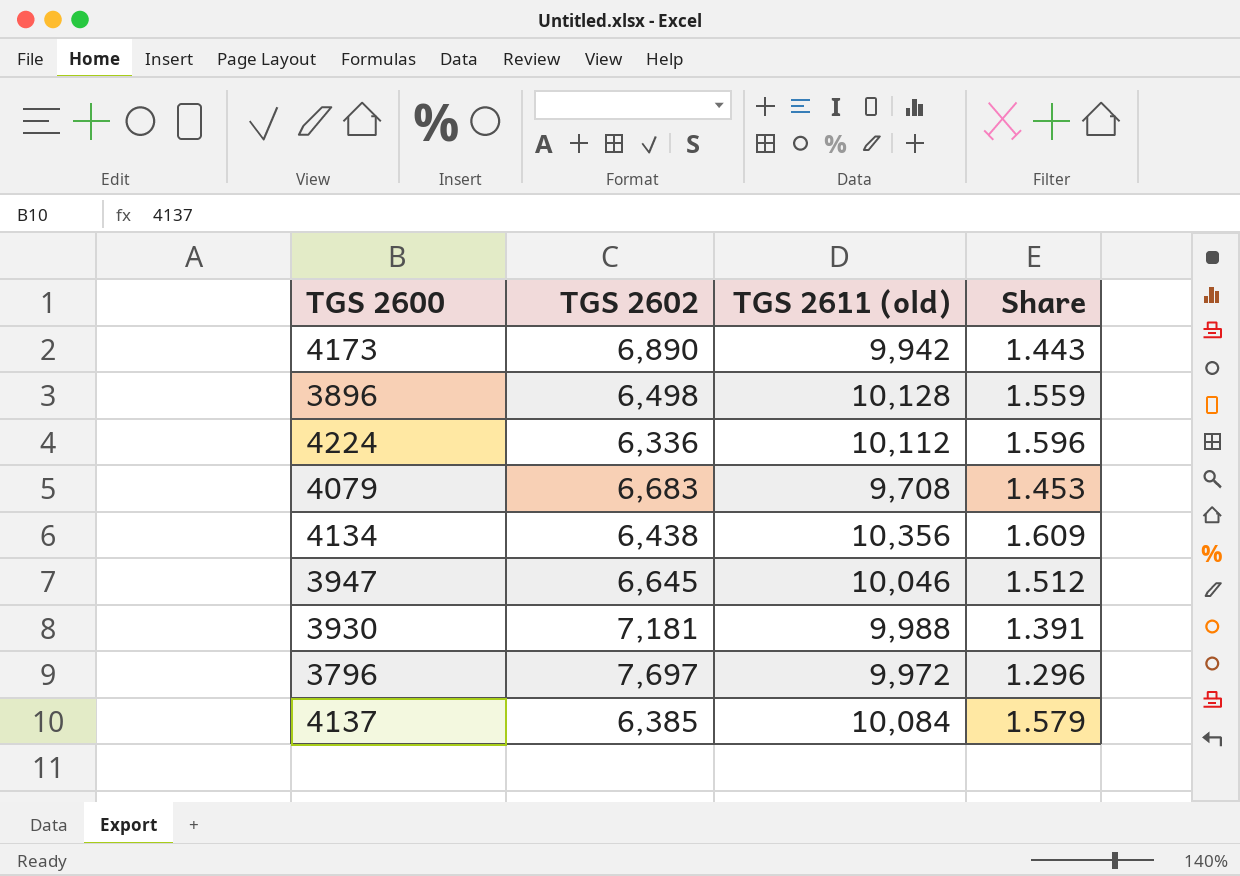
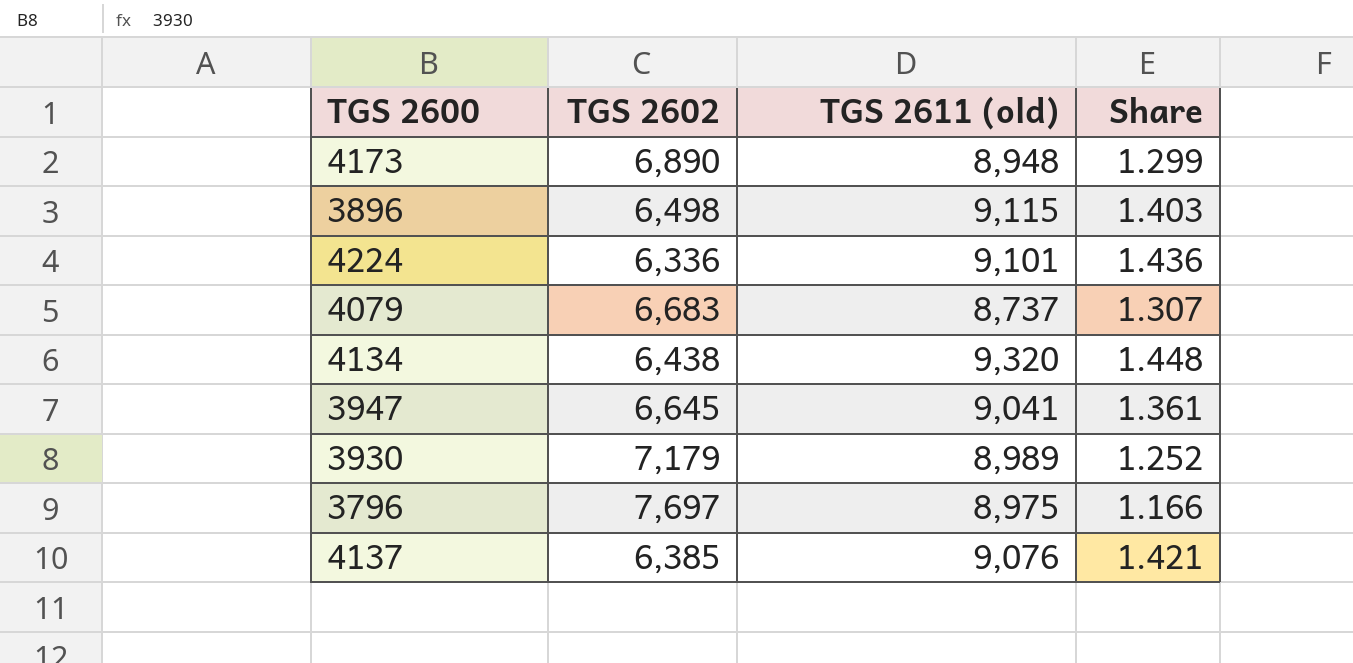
4173 | TGS 2611 (old): 9,942 -> 8,948
4173 | Share: 1.443 -> 1.299
3896 | TGS 2611 (old): 10,128 -> 9,115
3896 | Share: 1.559 -> 1.403
4224 | TGS 2611 (old): 10,112 -> 9,101
4224 | Share: 1.596 -> 1.436
4079 | TGS 2611 (old): 9,708 -> 8,737
4079 | Share: 1.453 -> 1.307
4134 | TGS 2611 (old): 10,356 -> 9,320
4134 | Share: 1.609 -> 1.448
3947 | TGS 2611 (old): 10,046 -> 9,041
3947 | Share: 1.512 -> 1.361
3930 | TGS 2602: 7,181 -> 7,179
3930 | TGS 2611 (old): 9,988 -> 8,989
3930 | Share: 1.391 -> 1.252
3796 | TGS 2611 (old): 9,972 -> 8,975
3796 | Share: 1.296 -> 1.166
4137 | TGS 2611 (old): 10,084 -> 9,076
4137 | Share: 1.579 -> 1.421

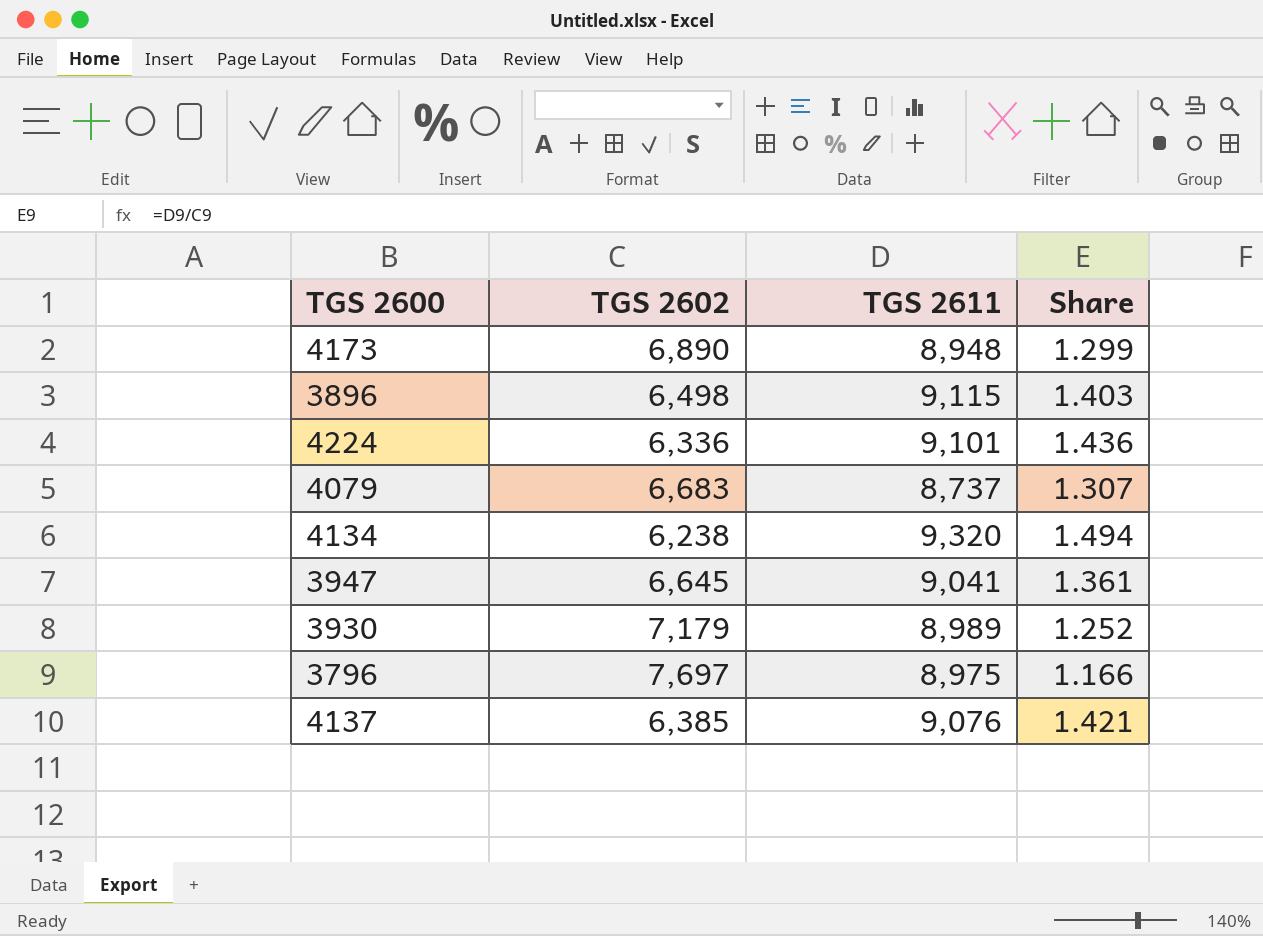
column name: TGS 2611 (old) -> TGS 2611
4134 | TGS 2602: 6,438 -> 6,238
4134 | Share: 1.448 -> 1.494

